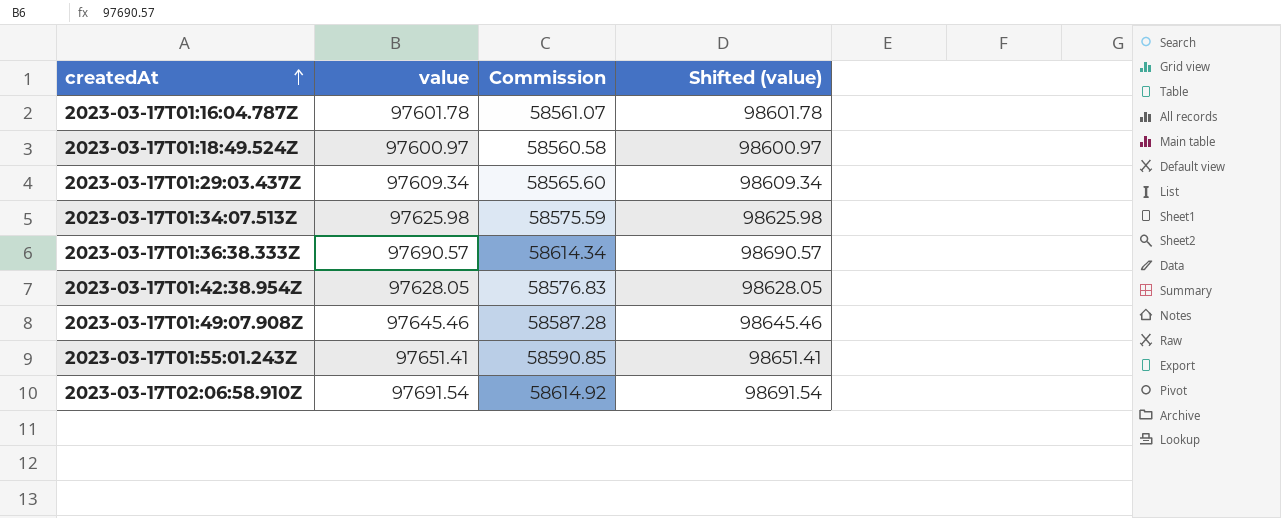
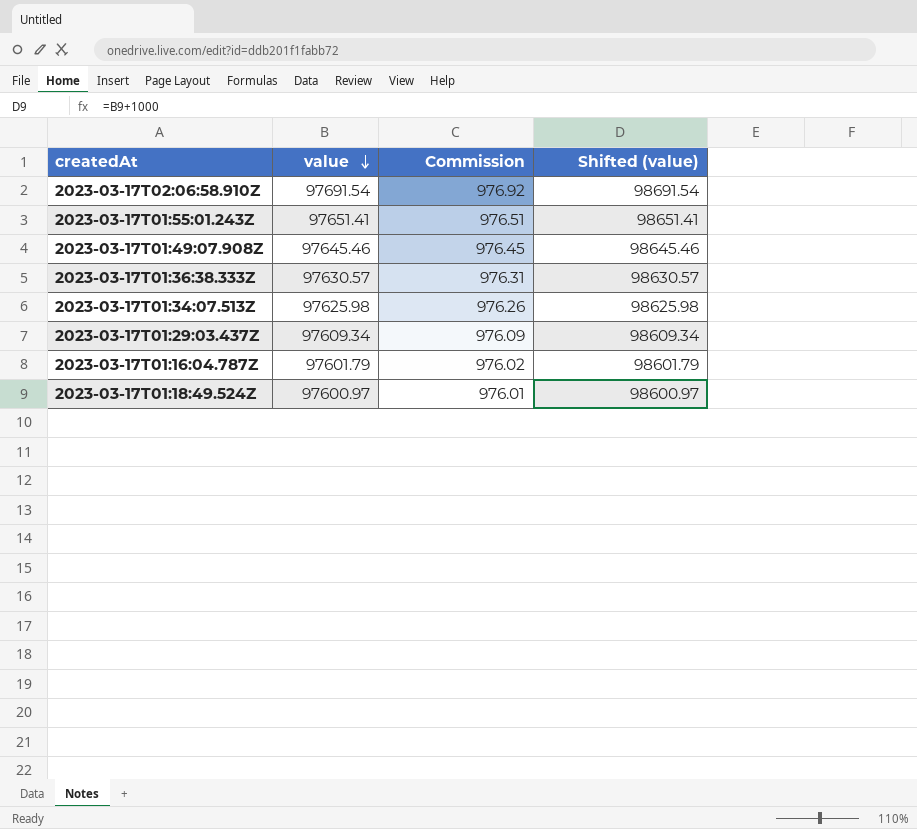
row order: createdAt ascending -> value descending
column Commission | formula: [value] * 0.6 -> [value] * 0.01
row 2023-03-17T01:42:38.954Z: 97628.05 | 58576.83 | 98628.05 -> none
2023-03-17T01:36:38.333Z | value: 97690.57 -> 97630.57
2023-03-17T01:36:38.333Z | Shifted (value): 98690.57 -> 98630.57
2023-03-17T01:16:04.787Z | value: 97601.78 -> 97601.79
2023-03-17T01:16:04.787Z | Shifted (value): 98601.78 -> 98601.79

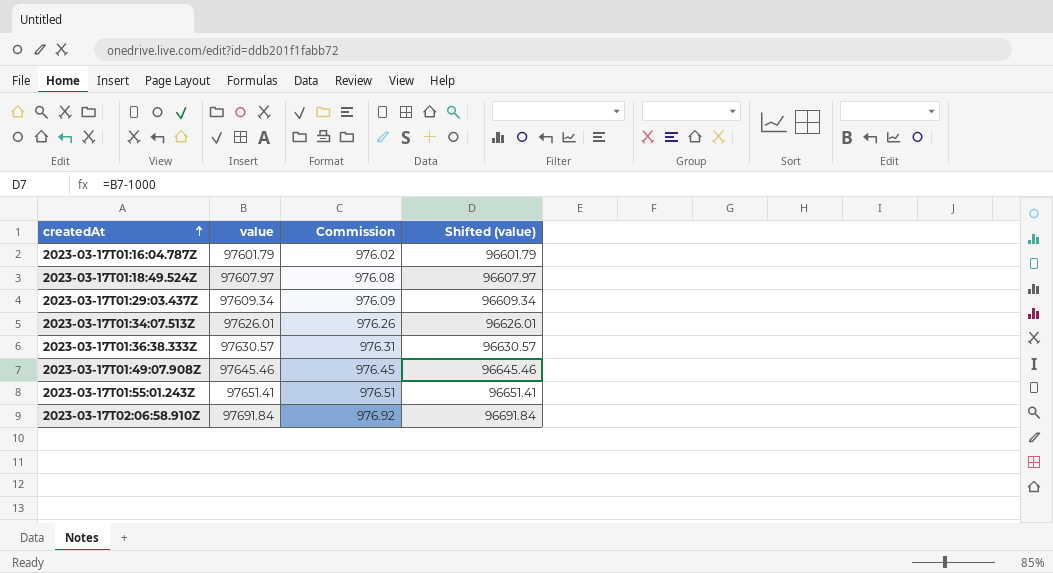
row order: value descending -> createdAt ascending
column Shifted (value) | formula: [value] + 1000 -> [value] - 1000
2023-03-17T01:18:49.524Z | value: 97600.97 -> 97607.97
2023-03-17T01:18:49.524Z | Commission: 976.01 -> 976.08
2023-03-17T01:34:07.513Z | value: 97625.98 -> 97626.01
2023-03-17T02:06:58.910Z | value: 97691.54 -> 97691.84

